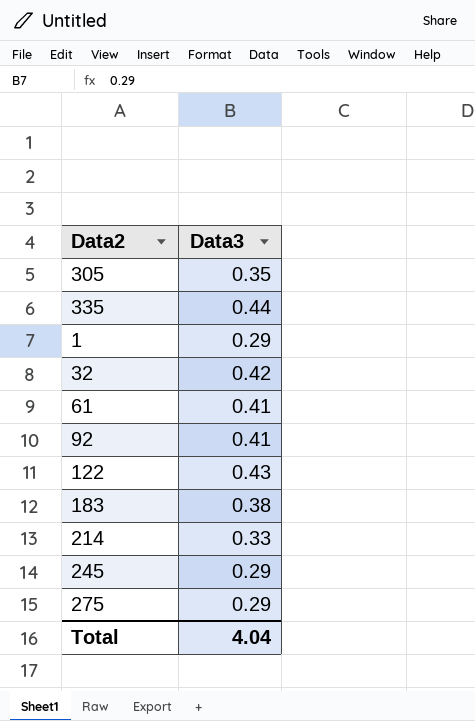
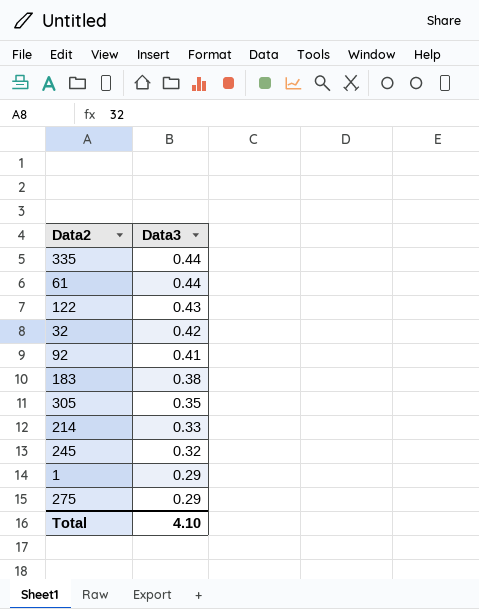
row order: none -> Data3 descending
61 | Data3: 0.41 -> 0.44
245 | Data3: 0.29 -> 0.32
Total | Data3: 4.04 -> 4.10

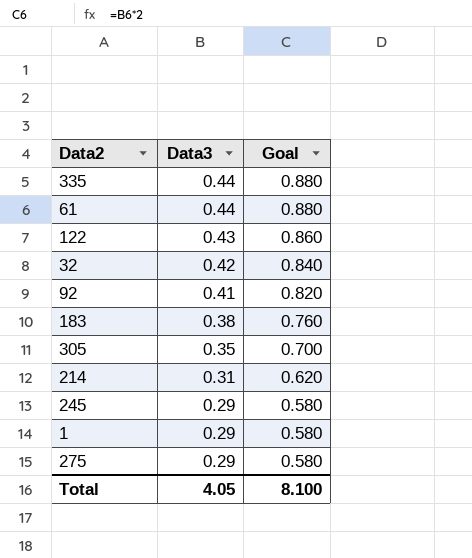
column Goal | formula: none -> [Data3] * 2
214 | Data3: 0.33 -> 0.31
245 | Data3: 0.32 -> 0.29
Total | Data3: 4.10 -> 4.05

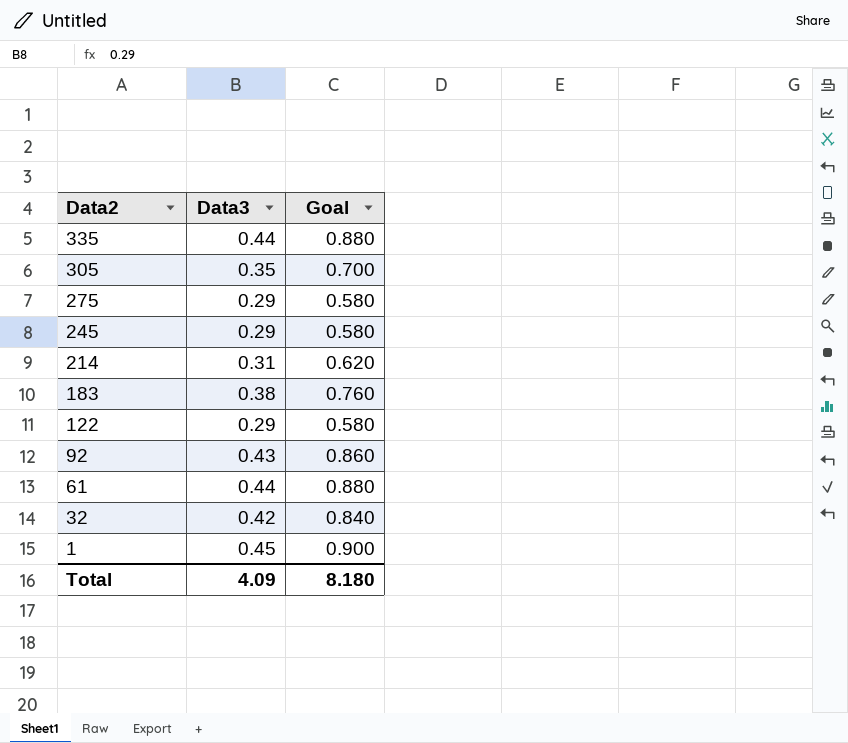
row order: Data3 descending -> Data2 descending
122 | Data3: 0.43 -> 0.29
122 | Goal: 0.860 -> 0.580
92 | Data3: 0.41 -> 0.43
92 | Goal: 0.820 -> 0.860
1 | Data3: 0.29 -> 0.45
1 | Goal: 0.580 -> 0.900
Total | Data3: 4.05 -> 4.09
Total | Goal: 8.100 -> 8.180

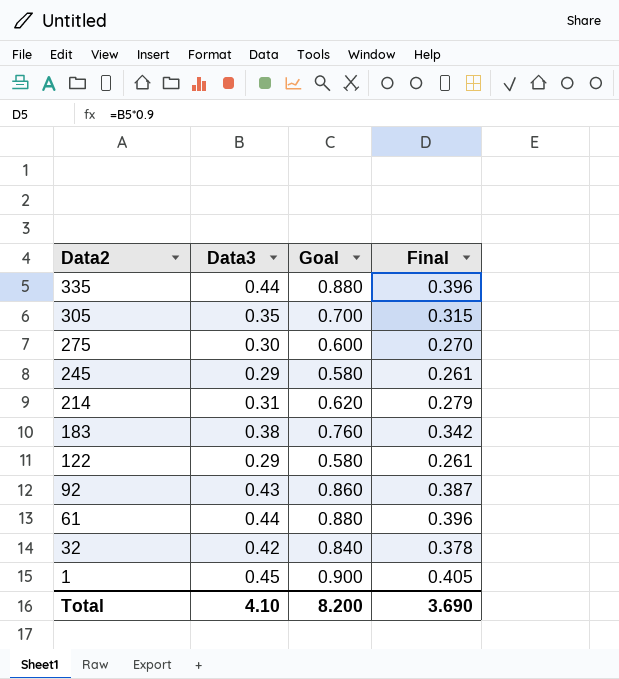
column Final | formula: none -> [Data3] * 0.9
275 | Data3: 0.29 -> 0.30
275 | Goal: 0.580 -> 0.600
Total | Data3: 4.09 -> 4.10
Total | Goal: 8.180 -> 8.200

